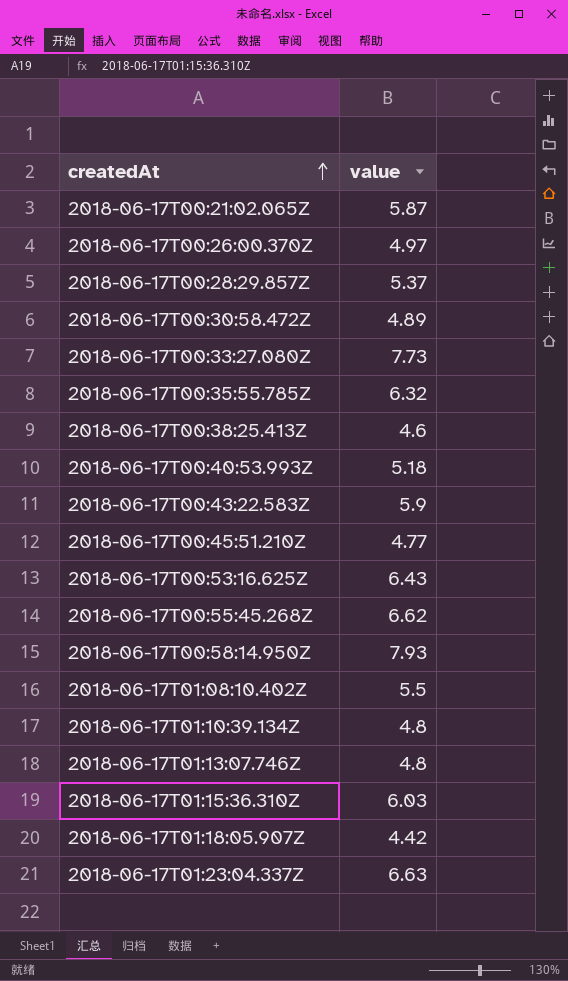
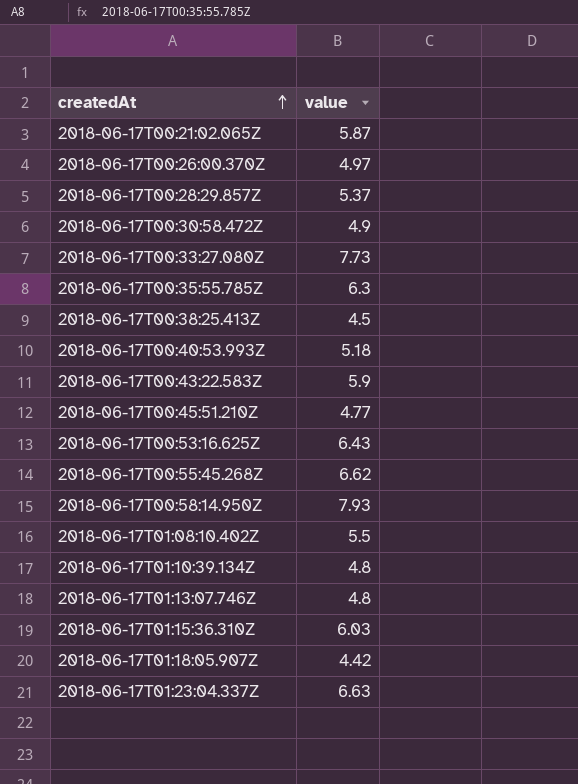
2018-06-17T00:30:58.472Z | value: 4.89 -> 4.9
2018-06-17T00:35:55.785Z | value: 6.32 -> 6.3
2018-06-17T00:38:25.413Z | value: 4.6 -> 4.5

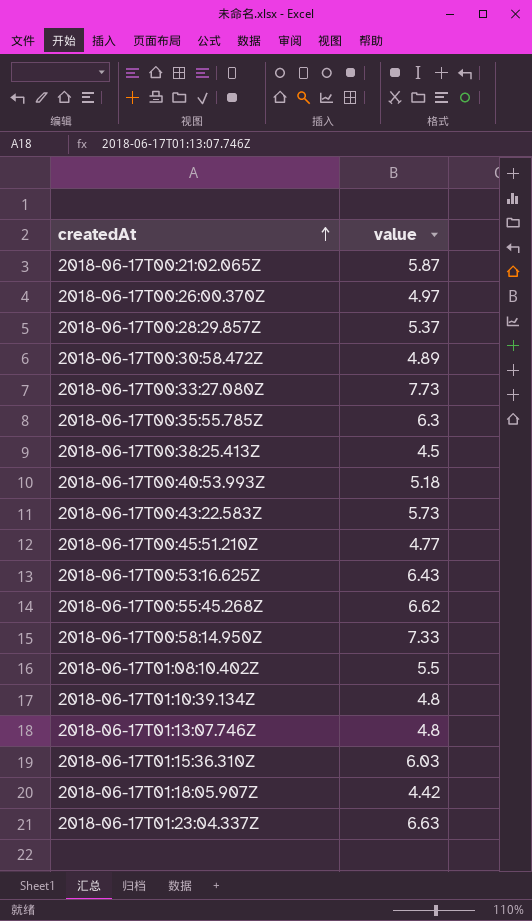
2018-06-17T00:30:58.472Z | value: 4.9 -> 4.89
2018-06-17T00:43:22.583Z | value: 5.9 -> 5.73
2018-06-17T00:58:14.950Z | value: 7.93 -> 7.33

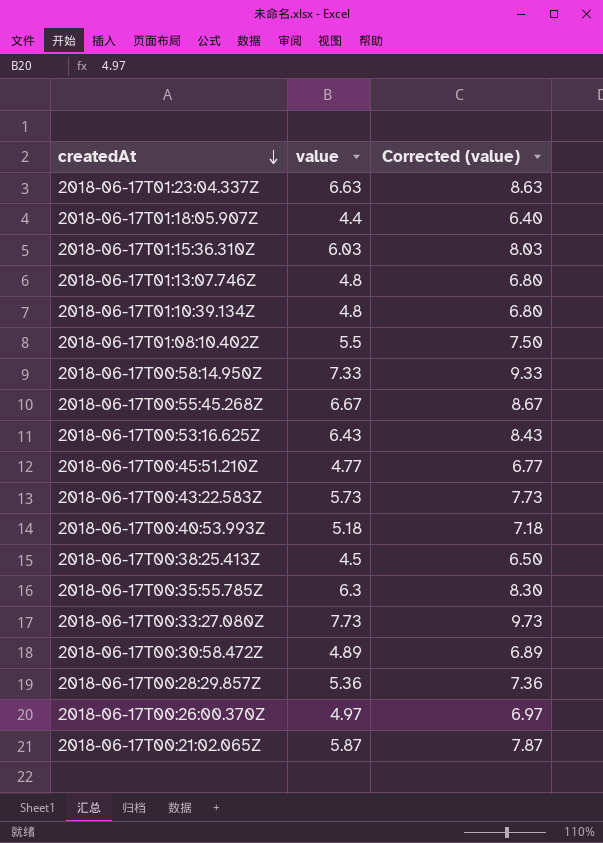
row order: createdAt ascending -> createdAt descending
column Corrected (value) | formula: none -> [value] + 2
2018-06-17T01:18:05.907Z | value: 4.42 -> 4.4
2018-06-17T00:55:45.268Z | value: 6.62 -> 6.67
2018-06-17T00:28:29.857Z | value: 5.37 -> 5.36

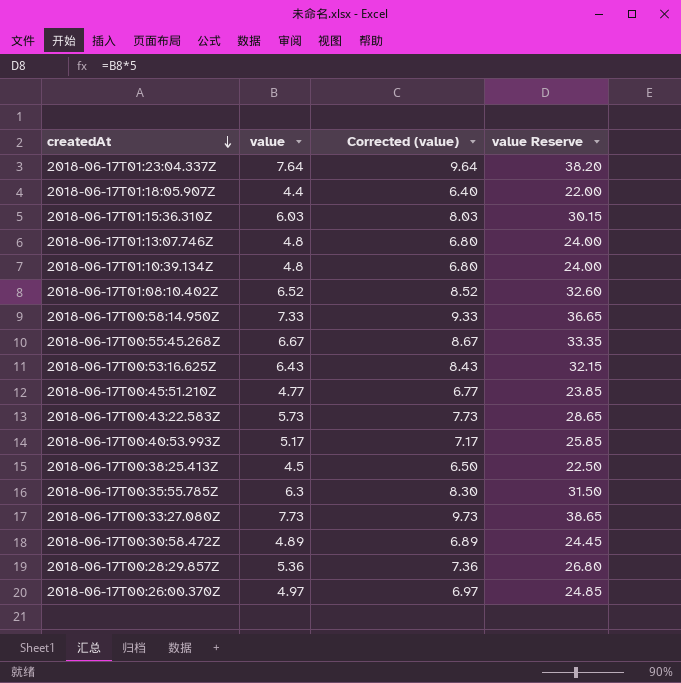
column value Reserve | formula: none -> [value] * 5
row 2018-06-17T00:21:02.065Z: 5.87 | 7.87 -> none
2018-06-17T01:23:04.337Z | value: 6.63 -> 7.64
2018-06-17T01:23:04.337Z | Corrected (value): 8.63 -> 9.64
2018-06-17T01:08:10.402Z | value: 5.5 -> 6.52
2018-06-17T01:08:10.402Z | Corrected (value): 7.50 -> 8.52
2018-06-17T00:40:53.993Z | value: 5.18 -> 5.17
2018-06-17T00:40:53.993Z | Corrected (value): 7.18 -> 7.17

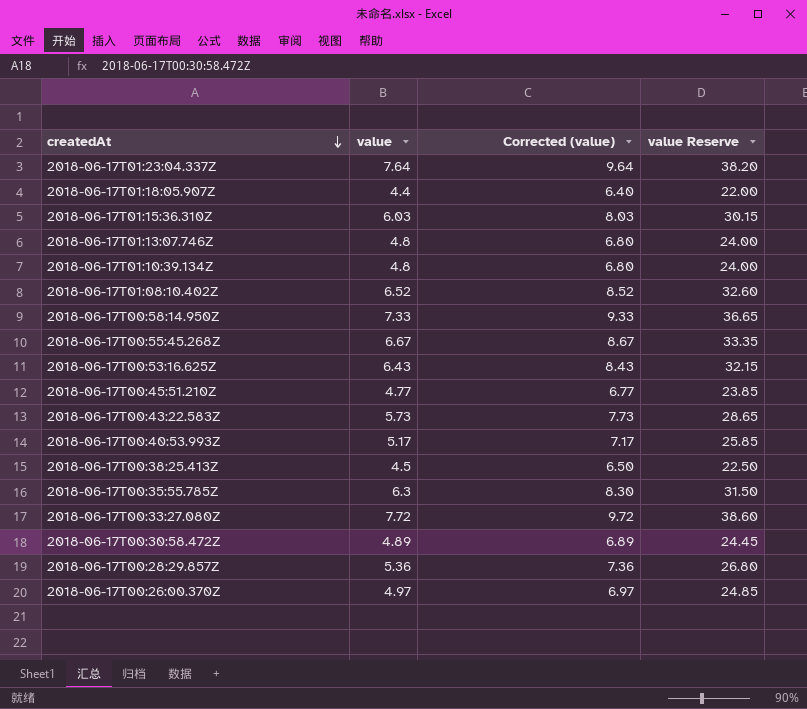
2018-06-17T00:33:27.080Z | value: 7.73 -> 7.72
2018-06-17T00:33:27.080Z | Corrected (value): 9.73 -> 9.72
2018-06-17T00:33:27.080Z | value Reserve: 38.65 -> 38.60

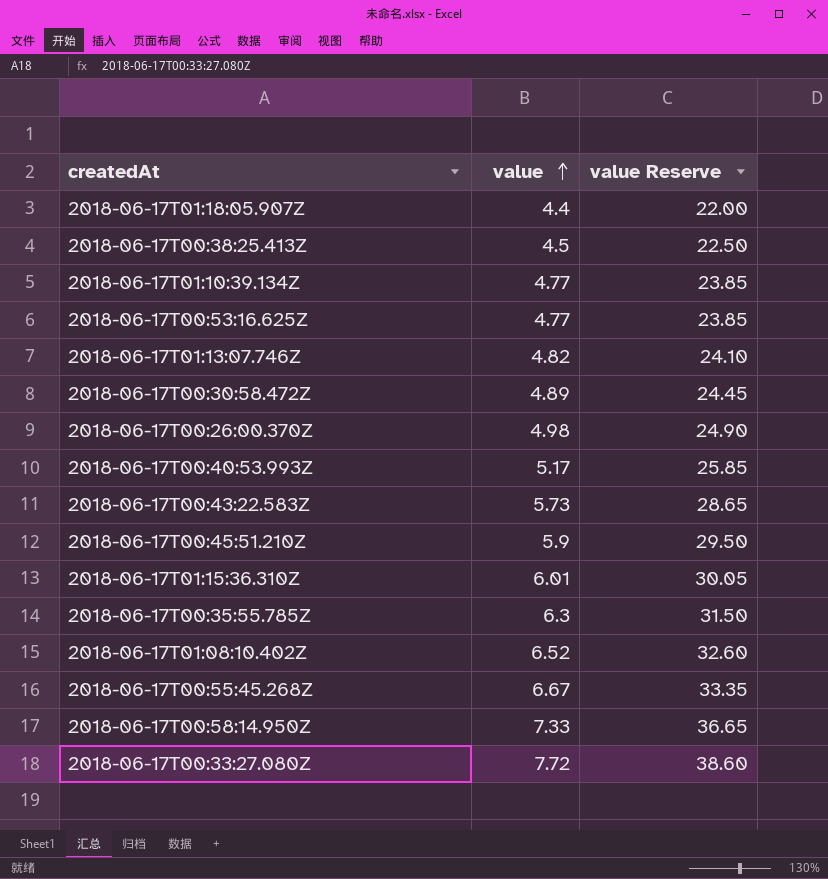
row order: createdAt descending -> value ascending
column Corrected (value) | formula: [value] + 2 -> none
row 2018-06-17T01:23:04.337Z: 7.64 | 9.64 | 38.20 -> none
row 2018-06-17T00:28:29.857Z: 5.36 | 7.36 | 26.80 -> none
2018-06-17T01:10:39.134Z | value: 4.8 -> 4.77
2018-06-17T01:10:39.134Z | value Reserve: 24.00 -> 23.85
2018-06-17T00:53:16.625Z | value: 6.43 -> 4.77
2018-06-17T00:53:16.625Z | value Reserve: 32.15 -> 23.85
2018-06-17T01:13:07.746Z | value: 4.8 -> 4.82
2018-06-17T01:13:07.746Z | value Reserve: 24.00 -> 24.10
2018-06-17T00:26:00.370Z | value: 4.97 -> 4.98
2018-06-17T00:26:00.370Z | value Reserve: 24.85 -> 24.90
2018-06-17T00:45:51.210Z | value: 4.77 -> 5.9
2018-06-17T00:45:51.210Z | value Reserve: 23.85 -> 29.50
2018-06-17T01:15:36.310Z | value: 6.03 -> 6.01
2018-06-17T01:15:36.310Z | value Reserve: 30.15 -> 30.05

